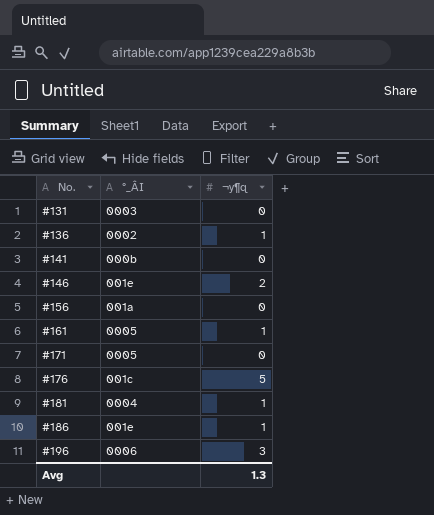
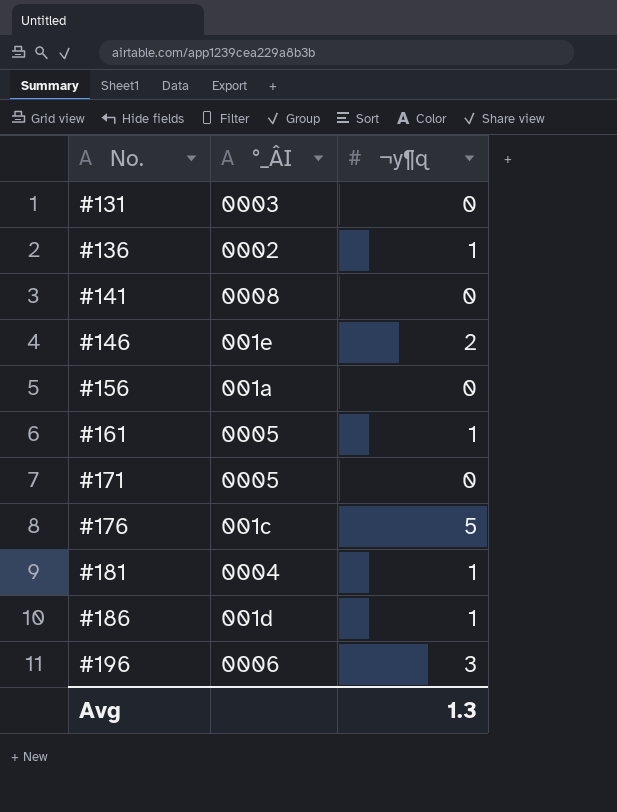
#141 | °_ÂI: 000b -> 0008
#186 | °_ÂI: 001e -> 001d

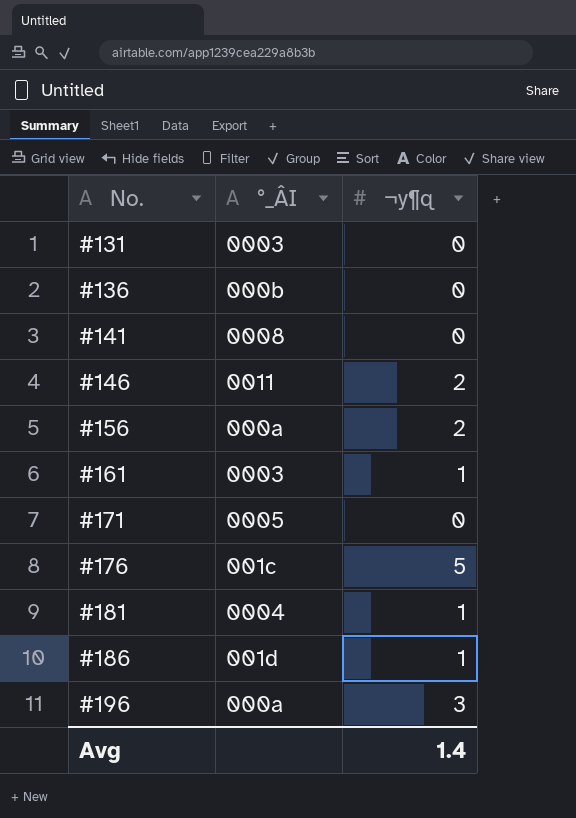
#136 | °_ÂI: 0002 -> 000b
#136 | ¬y¶q: 1 -> 0
#146 | °_ÂI: 001e -> 0011
#156 | °_ÂI: 001a -> 000a
#156 | ¬y¶q: 0 -> 2
#161 | °_ÂI: 0005 -> 0003
#196 | °_ÂI: 0006 -> 000a
Avg | ¬y¶q: 1.3 -> 1.4

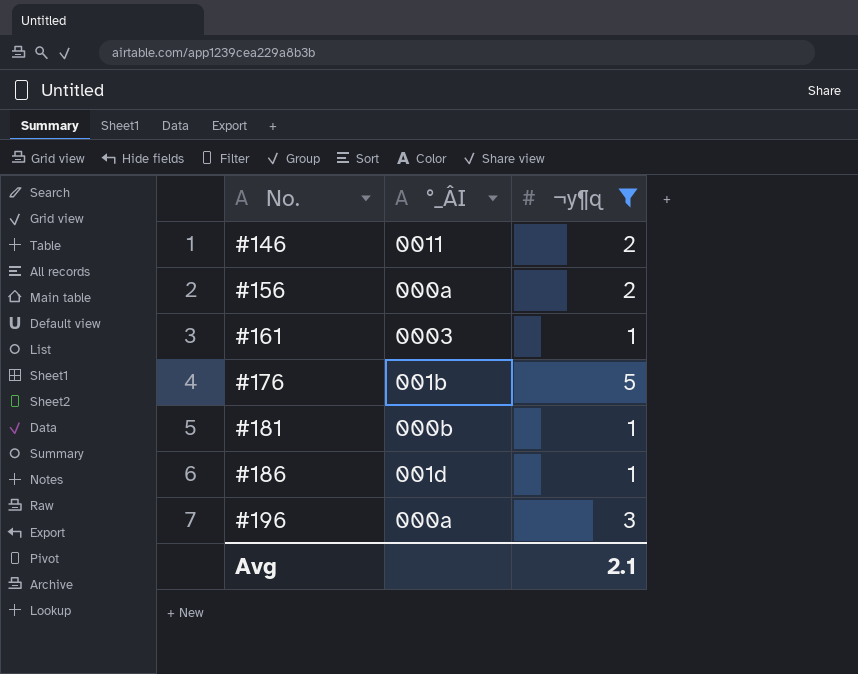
filter: none -> ¬y¶q != 0
#176 | °_ÂI: 001c -> 001b
#181 | °_ÂI: 0004 -> 000b
Avg | ¬y¶q: 1.4 -> 2.1

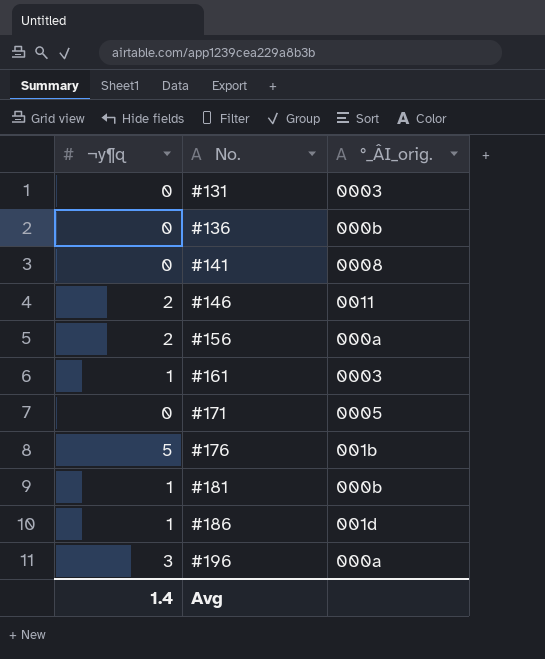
filter: ¬y¶q != 0 -> none
column ¬y¶q | position: 3 -> 1
column name: °_ÂI -> °_ÂI_orig.
Avg | ¬y¶q: 2.1 -> 1.4

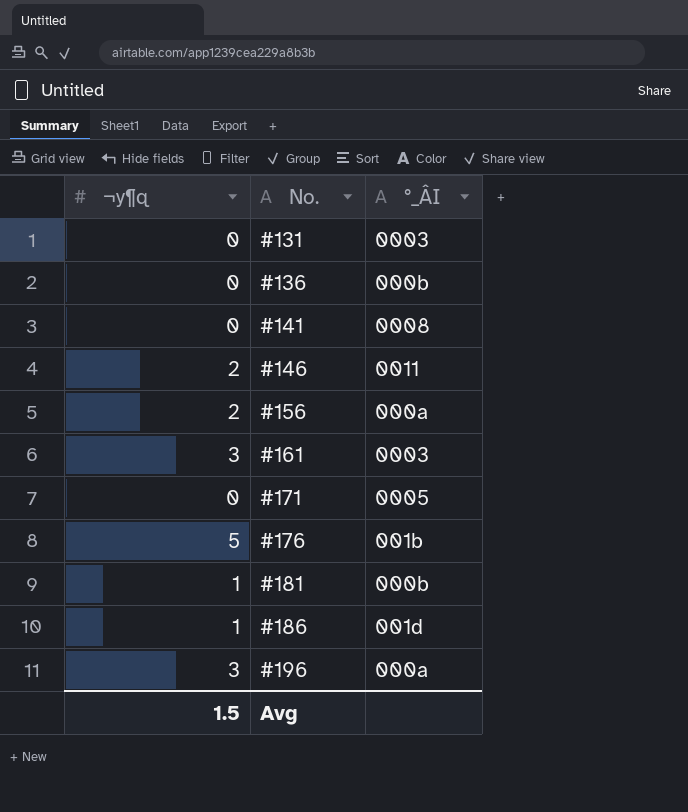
column name: °_ÂI_orig. -> °_ÂI
#161 | ¬y¶q: 1 -> 3
Avg | ¬y¶q: 1.4 -> 1.5

